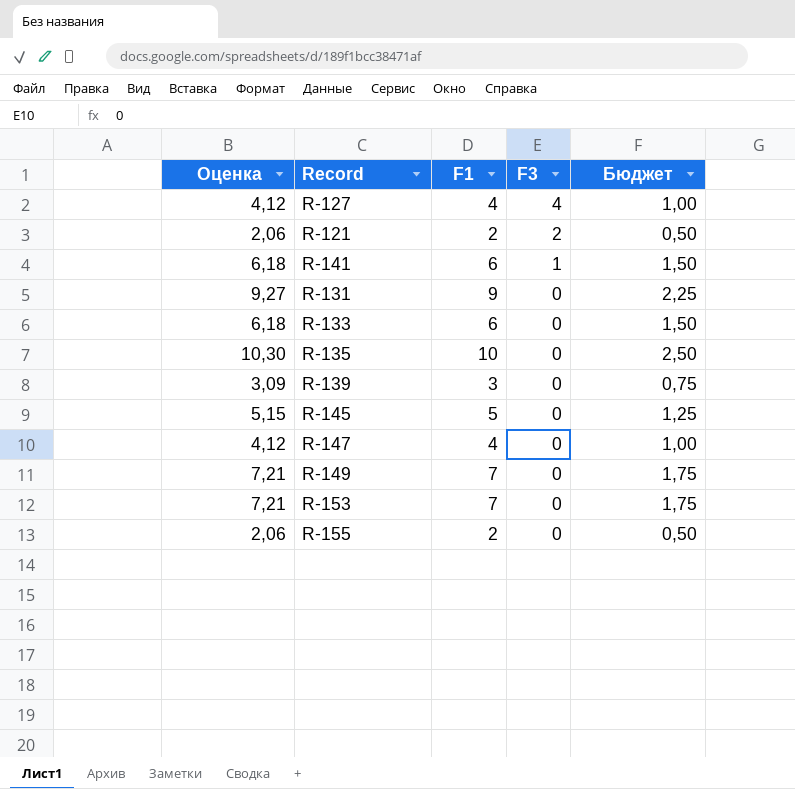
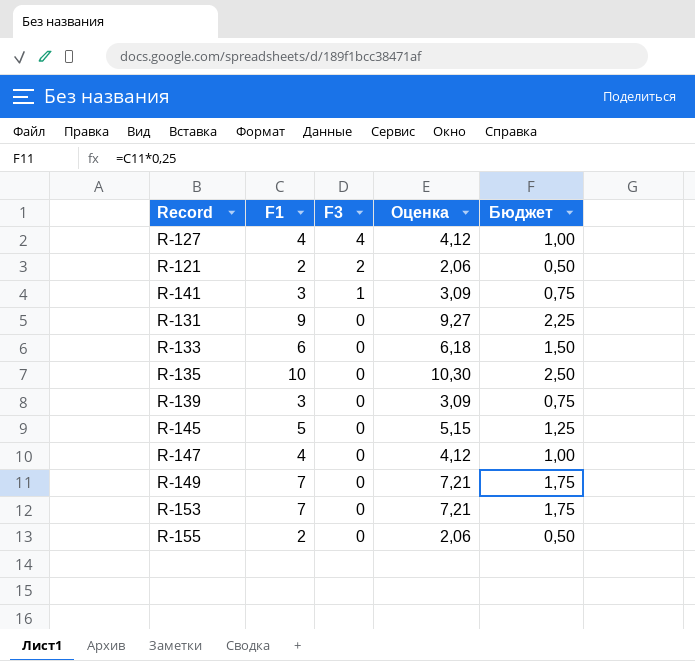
column Оценка | position: 1 -> 4
R-141 | F1: 6 -> 3
R-141 | Оценка: 6,18 -> 3,09
R-141 | Бюджет: 1,50 -> 0,75

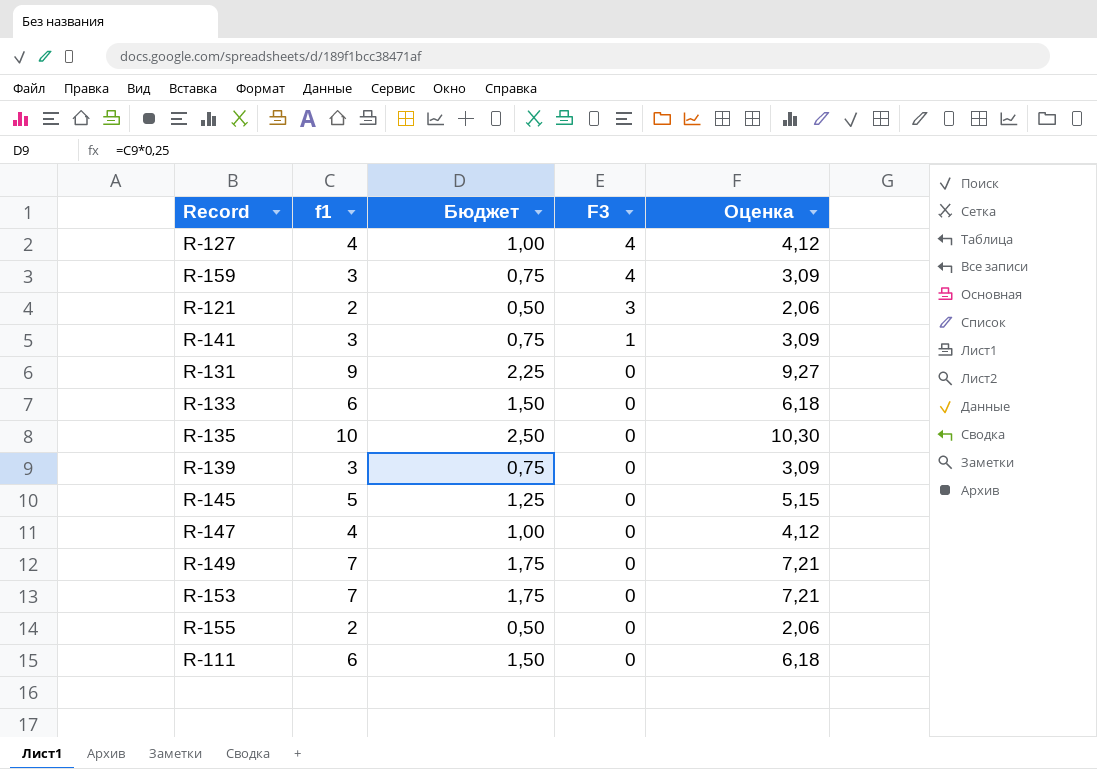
column name: F1 -> f1
column Бюджет | position: 5 -> 3
row R-159: none -> 3 | 0,75 | 4 | 3,09
R-121 | F3: 2 -> 3
row R-111: none -> 6 | 1,50 | 0 | 6,18

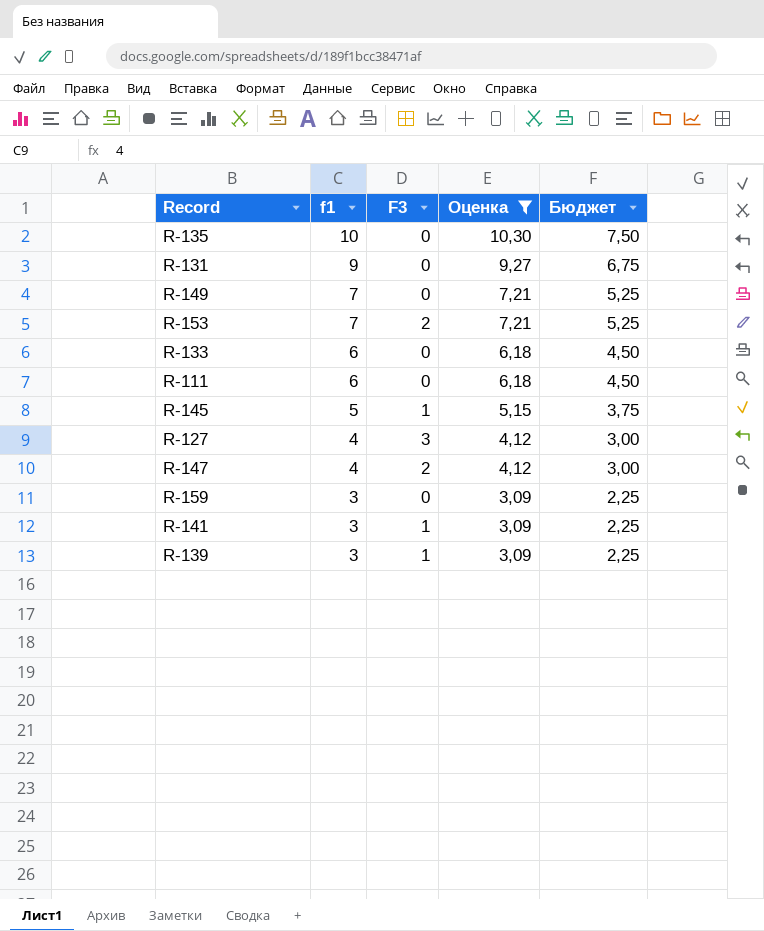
filter: none -> Оценка != 2,06
row order: F3 descending -> f1 descending
column Бюджет | formula: [f1] * 0,25 -> [f1] * 0,75
column Бюджет | position: 3 -> 5
R-153 | F3: 0 -> 2
R-145 | F3: 0 -> 1
R-127 | F3: 4 -> 3
R-147 | F3: 0 -> 2
R-159 | F3: 4 -> 0
R-139 | F3: 0 -> 1

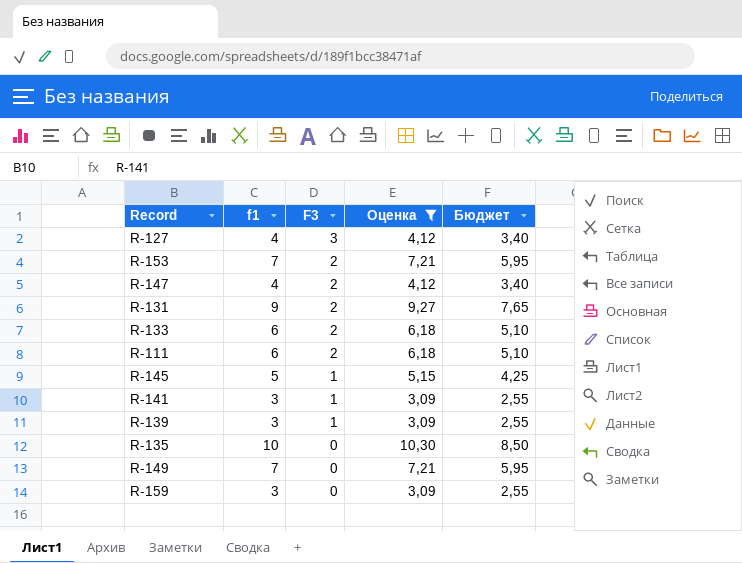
row order: f1 descending -> F3 descending
column Бюджет | formula: [f1] * 0,75 -> [f1] * 0,85
R-131 | F3: 0 -> 2
R-133 | F3: 0 -> 2
R-111 | F3: 0 -> 2

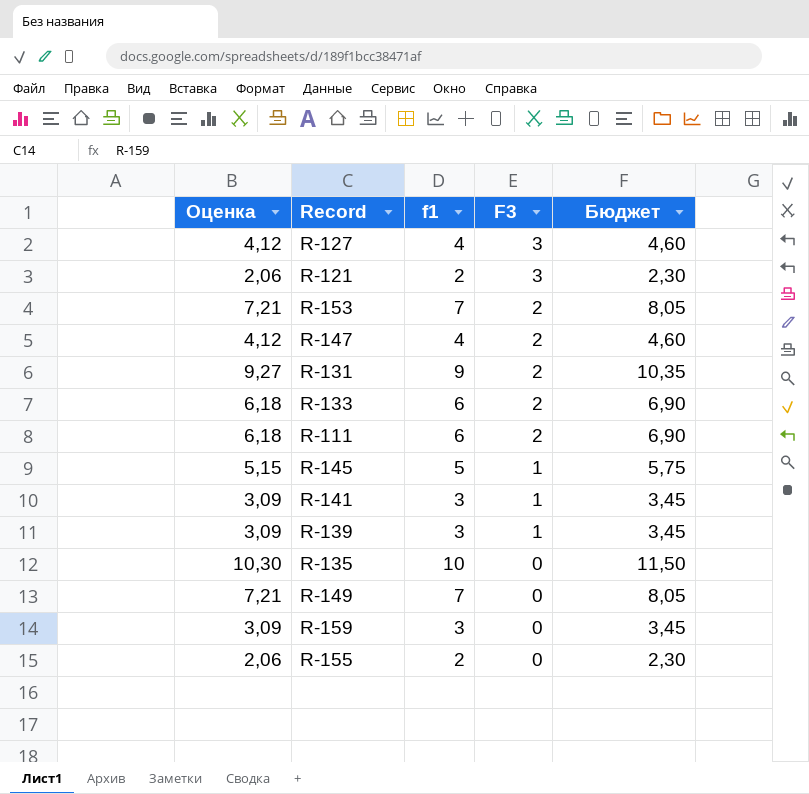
filter: Оценка != 2,06 -> none
column Оценка | position: 4 -> 1
column Бюджет | formula: [f1] * 0,85 -> [f1] * 1,15

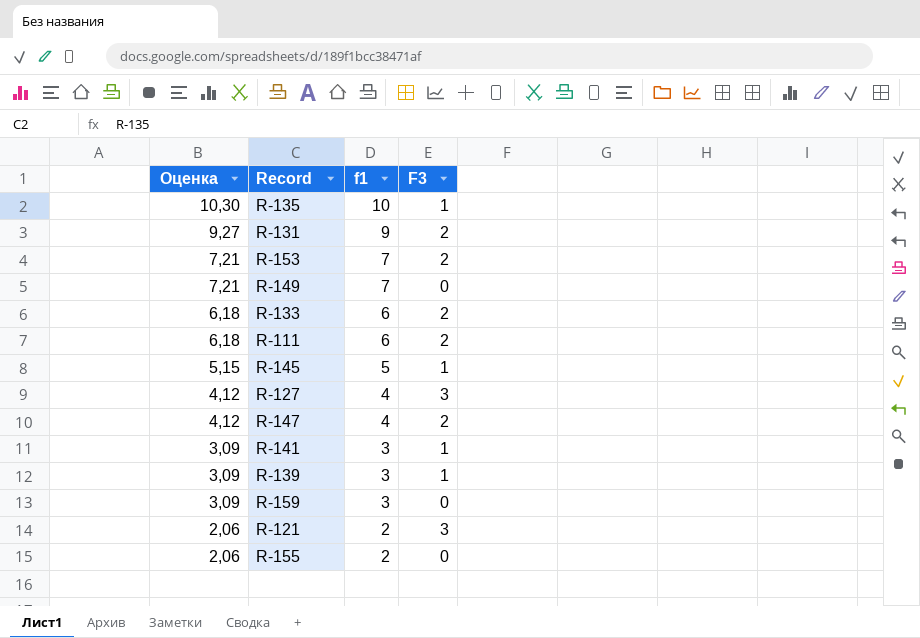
row order: F3 descending -> Оценка descending
column Бюджет | formula: [f1] * 1,15 -> none
R-135 | F3: 0 -> 1

